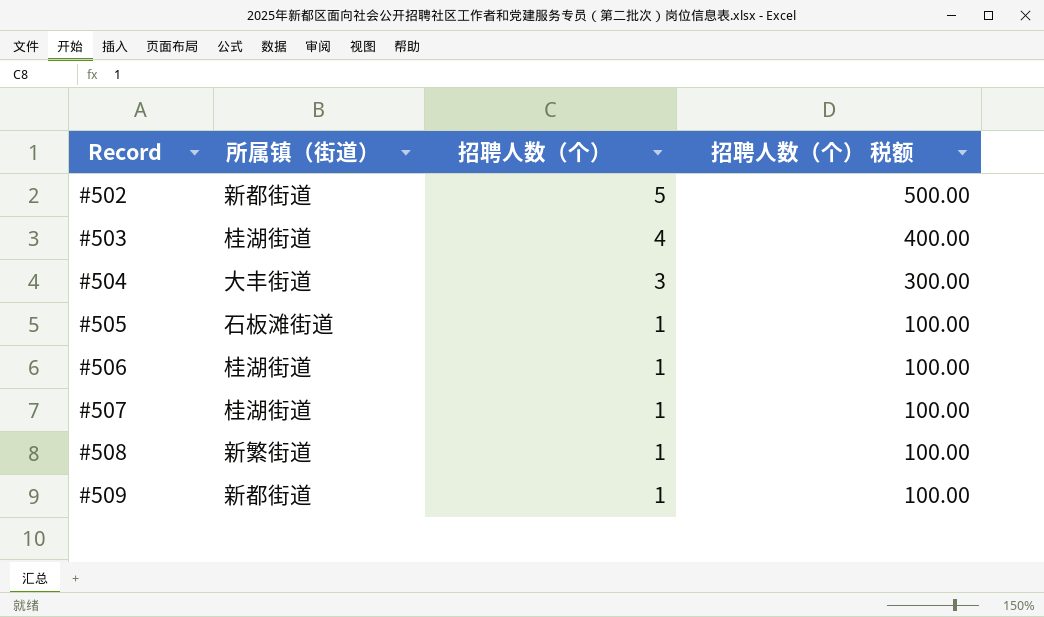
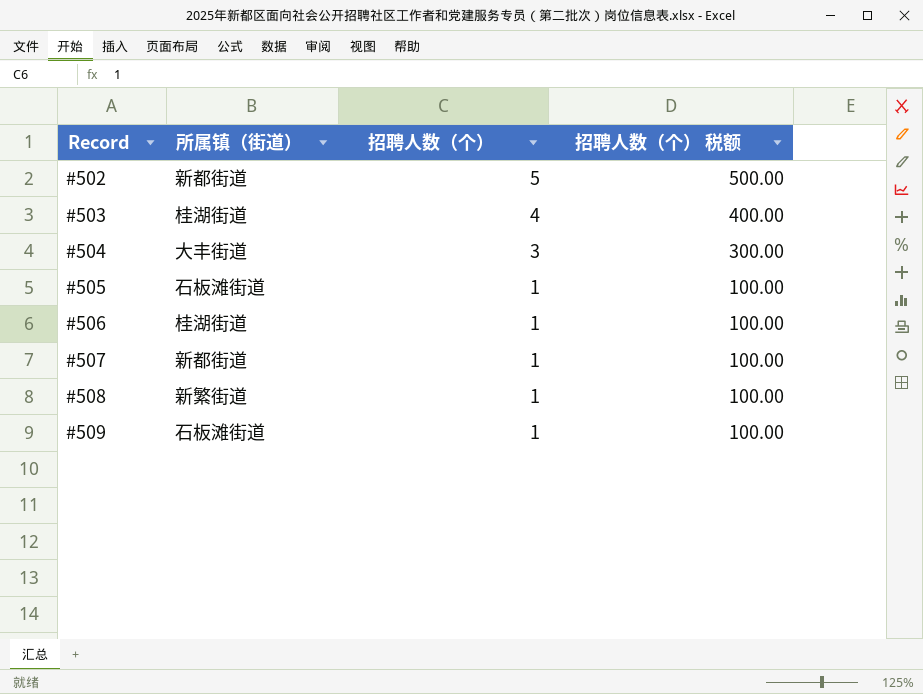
#507 | 所属镇（街道）: 桂湖街道 -> 新都街道
#509 | 所属镇（街道）: 新都街道 -> 石板滩街道

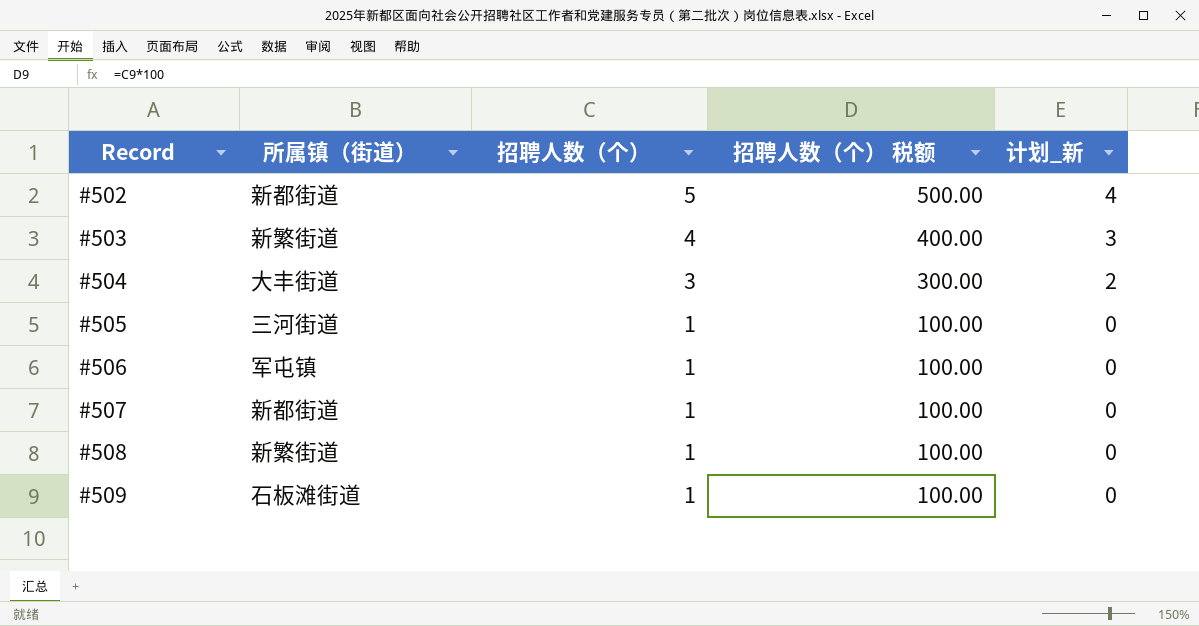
column 计划_新 | formula: none -> [招聘人数（个）] - 1
#503 | 所属镇（街道）: 桂湖街道 -> 新繁街道
#505 | 所属镇（街道）: 石板滩街道 -> 三河街道
#506 | 所属镇（街道）: 桂湖街道 -> 军屯镇

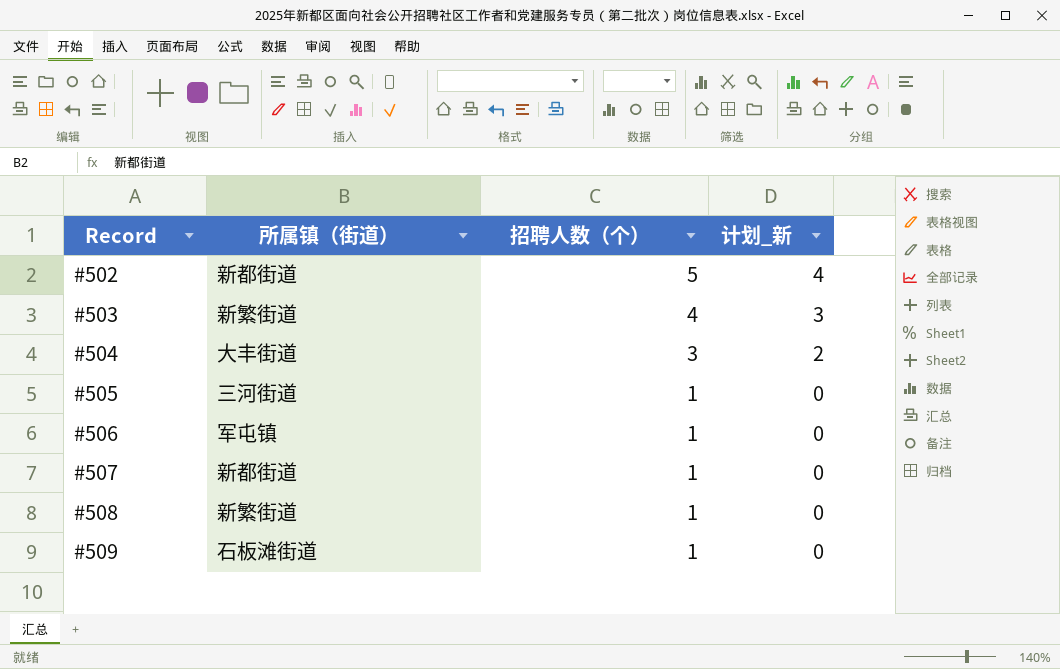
column 招聘人数（个） 税额 | formula: [招聘人数（个）] * 100 -> none

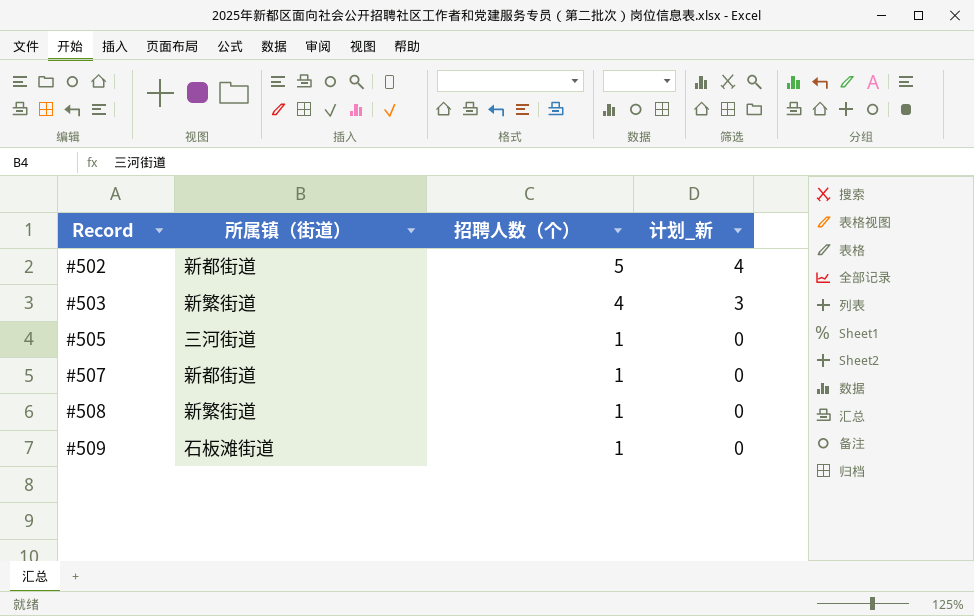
row #504: 大丰街道 | 3 | 2 -> none
row #506: 军屯镇 | 1 | 0 -> none

